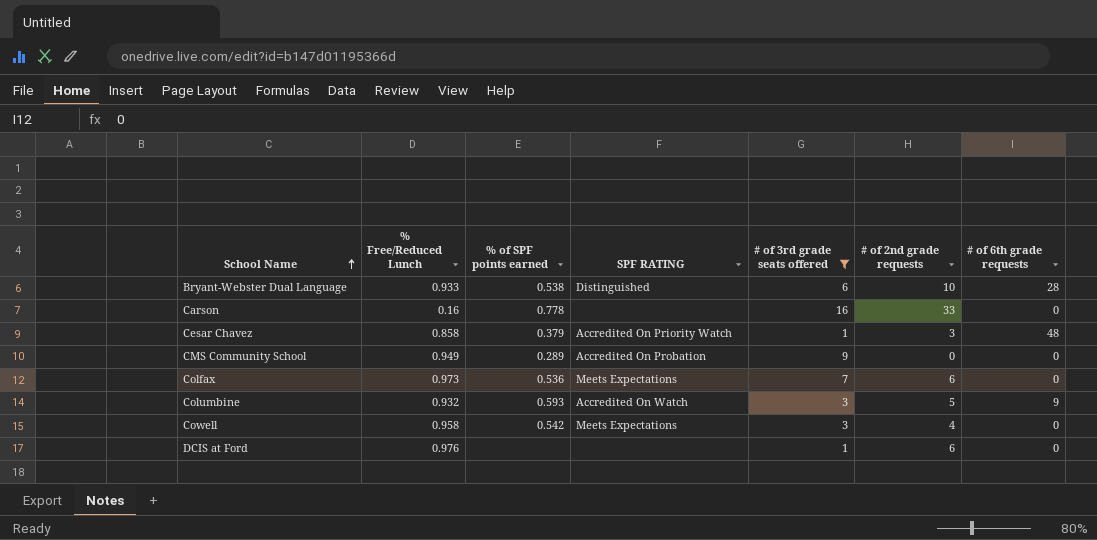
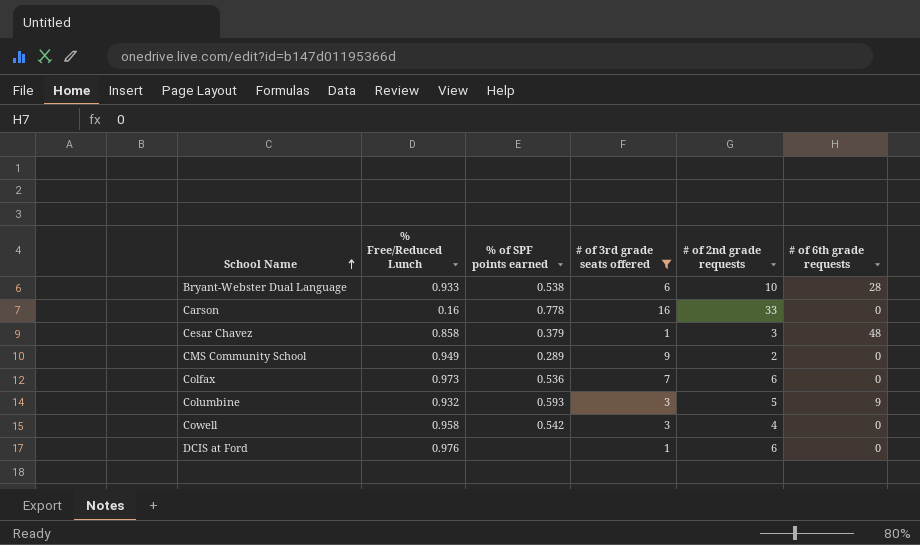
column SPF RATING | position: 4 -> none
CMS Community School | # of 2nd grade requests: 0 -> 2

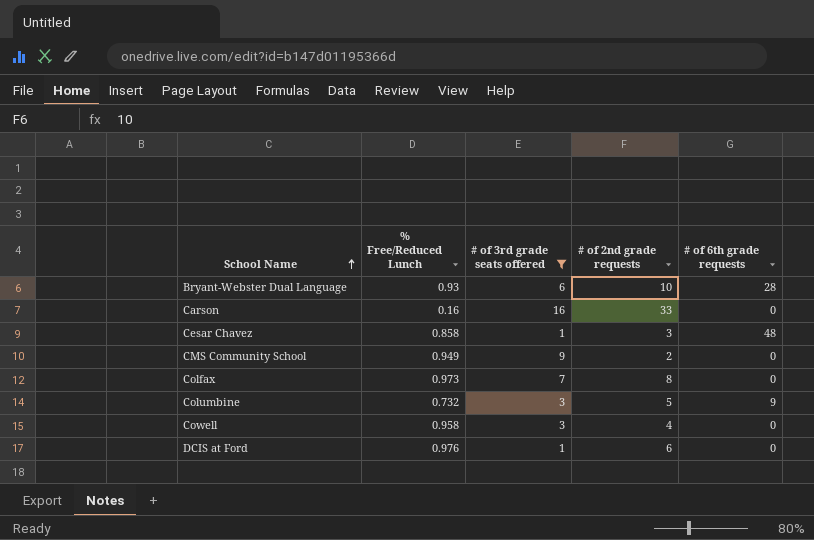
column % of SPF points earned | position: 3 -> none
Bryant-Webster Dual Language | % Free/Reduced Lunch: 0.933 -> 0.93
Colfax | # of 2nd grade requests: 6 -> 8
Columbine | % Free/Reduced Lunch: 0.932 -> 0.732

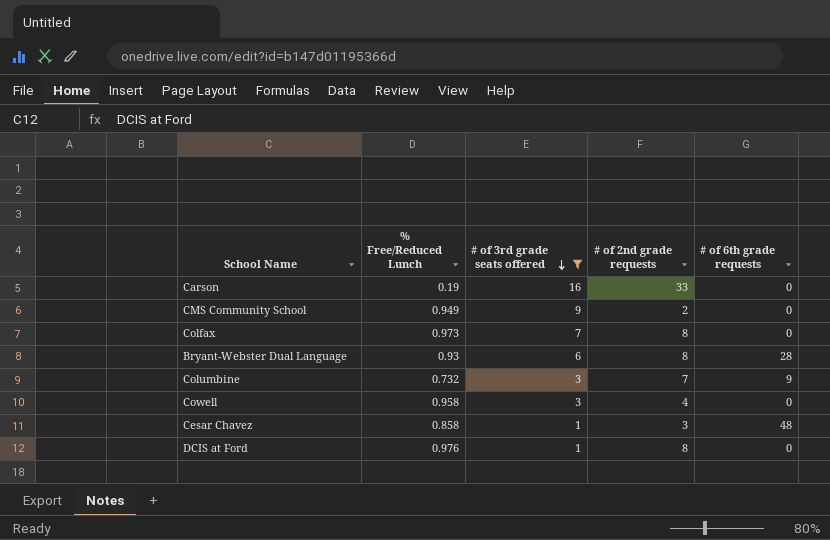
row order: School Name ascending -> # of 3rd grade seats offered descending
Carson | % Free/Reduced Lunch: 0.16 -> 0.19
Bryant-Webster Dual Language | # of 2nd grade requests: 10 -> 8
Columbine | # of 2nd grade requests: 5 -> 7
DCIS at Ford | # of 2nd grade requests: 6 -> 8

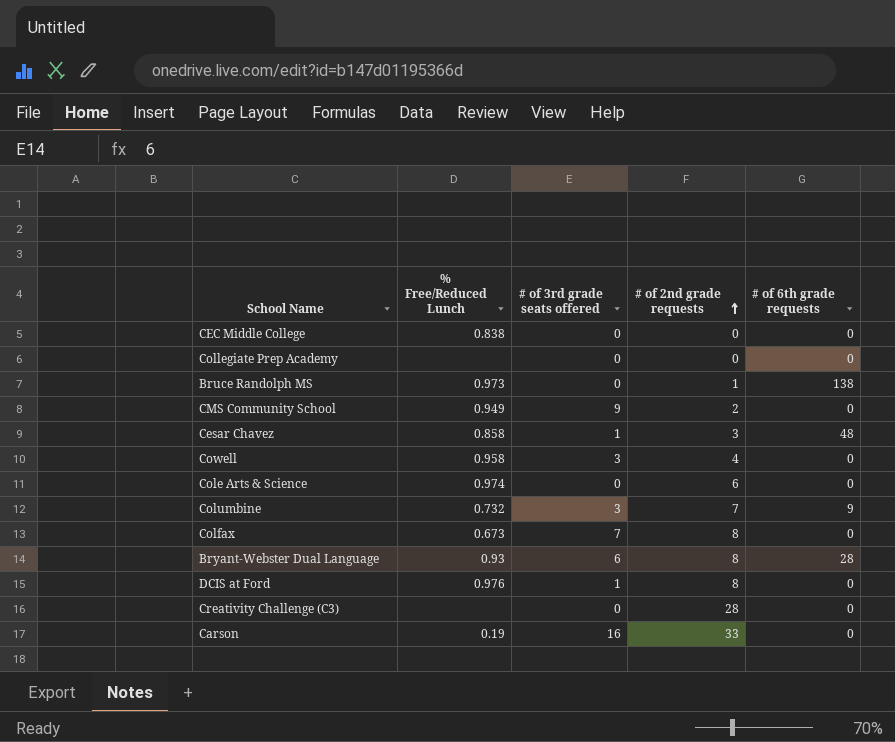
filter: # of 3rd grade seats offered != 0 -> none
row order: # of 3rd grade seats offered descending -> # of 2nd grade requests ascending
Colfax | % Free/Reduced Lunch: 0.973 -> 0.673

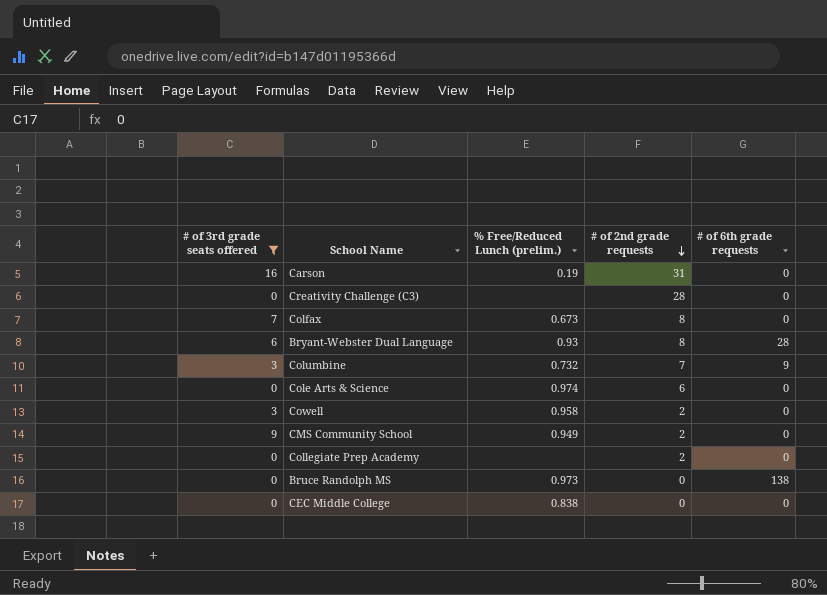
filter: none -> # of 3rd grade seats offered != 1
row order: # of 2nd grade requests ascending -> # of 2nd grade requests descending
column # of 3rd grade seats offered | position: 3 -> 1
column name: % Free/Reduced Lunch -> % Free/Reduced Lunch (prelim.)
Carson | # of 2nd grade requests: 33 -> 31
Cowell | # of 2nd grade requests: 4 -> 2
Collegiate Prep Academy | # of 2nd grade requests: 0 -> 2
Bruce Randolph MS | # of 2nd grade requests: 1 -> 0

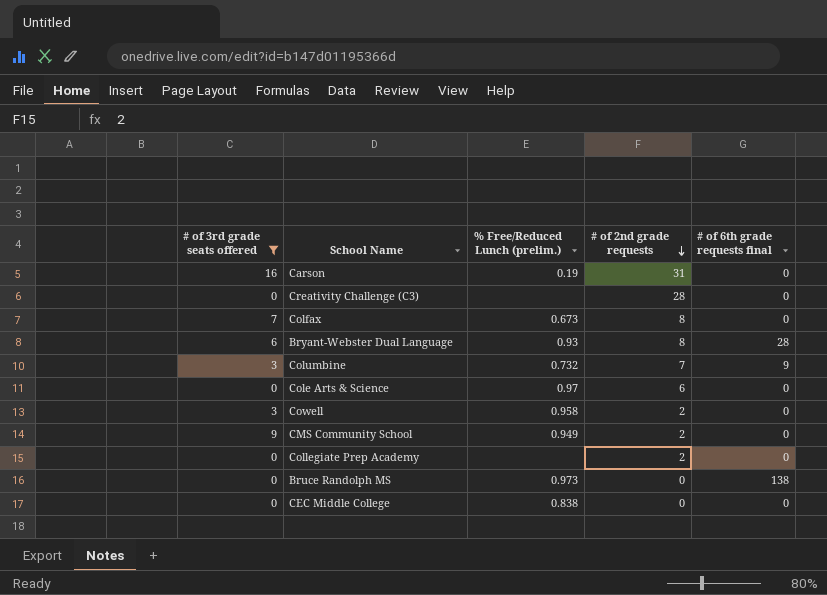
column name: # of 6th grade requests -> # of 6th grade requests final
Cole Arts & Science | % Free/Reduced Lunch (prelim.): 0.974 -> 0.97

